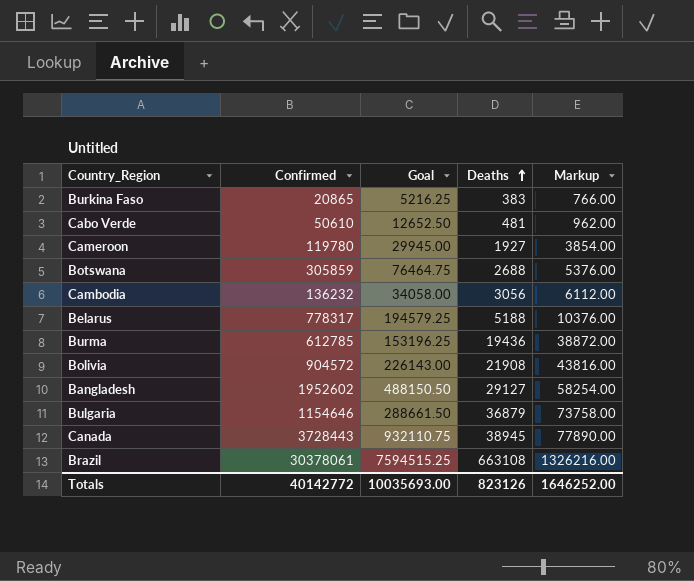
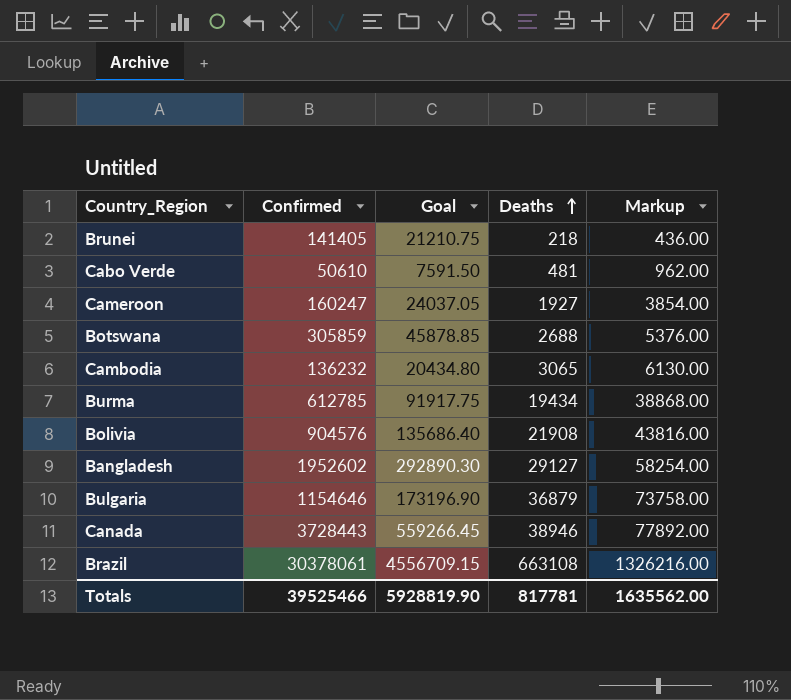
column Goal | formula: [Confirmed] * 0.25 -> [Confirmed] * 0.15
row Burkina Faso: 20865 | 5216.25 | 383 | 766.00 -> none
row Belarus: 778317 | 194579.25 | 5188 | 10376.00 -> none
row Brunei: none -> 141405 | 21210.75 | 218 | 436.00
Cameroon | Confirmed: 119780 -> 160247
Cambodia | Deaths: 3056 -> 3065
Cambodia | Markup: 6112.00 -> 6130.00
Burma | Deaths: 19436 -> 19434
Burma | Markup: 38872.00 -> 38868.00
Bolivia | Confirmed: 904572 -> 904576
Canada | Deaths: 38945 -> 38946
Canada | Markup: 77890.00 -> 77892.00
Totals | Confirmed: 40142772 -> 39525466
Totals | Goal: 10035693.00 -> 5928819.90
Totals | Deaths: 823126 -> 817781
Totals | Markup: 1646252.00 -> 1635562.00

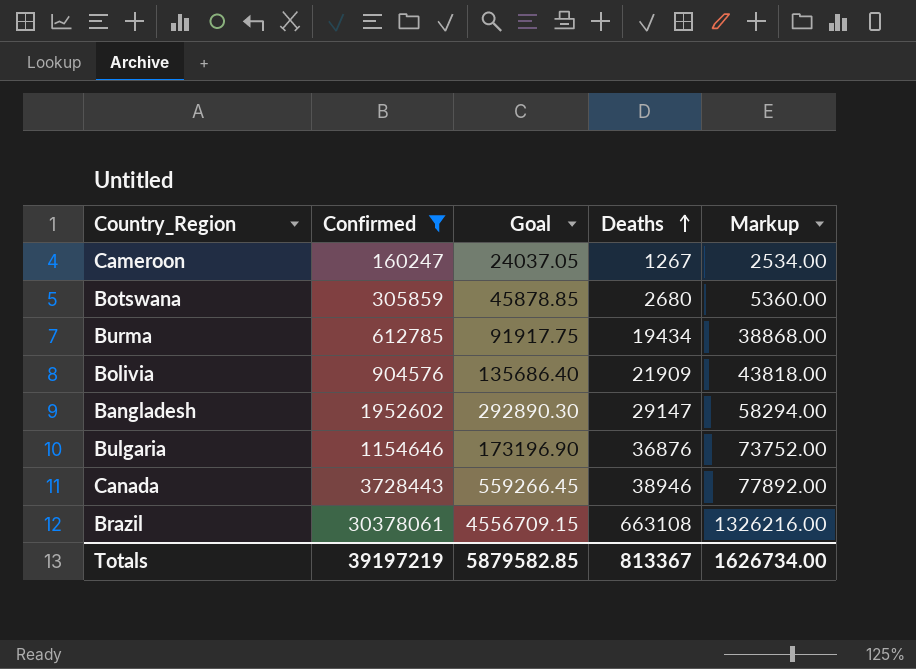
filter: none -> Confirmed >= 160247
Cameroon | Deaths: 1927 -> 1267
Cameroon | Markup: 3854.00 -> 2534.00
Botswana | Deaths: 2688 -> 2680
Botswana | Markup: 5376.00 -> 5360.00
Bolivia | Deaths: 21908 -> 21909
Bolivia | Markup: 43816.00 -> 43818.00
Bangladesh | Deaths: 29127 -> 29147
Bangladesh | Markup: 58254.00 -> 58294.00
Bulgaria | Deaths: 36879 -> 36876
Bulgaria | Markup: 73758.00 -> 73752.00
Totals | Confirmed: 39525466 -> 39197219
Totals | Goal: 5928819.90 -> 5879582.85
Totals | Deaths: 817781 -> 813367
Totals | Markup: 1635562.00 -> 1626734.00

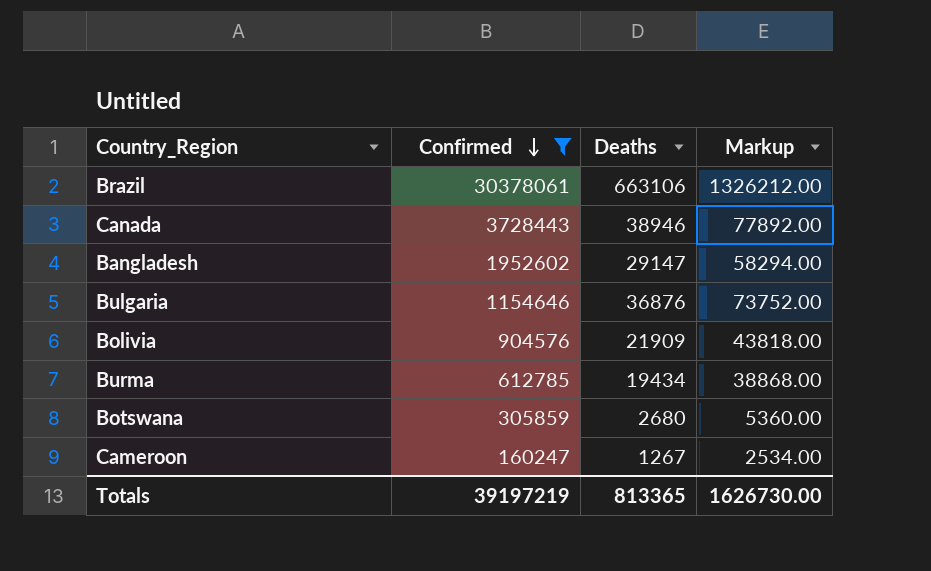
row order: Deaths ascending -> Confirmed descending
column Goal | formula: [Confirmed] * 0.15 -> none
Brazil | Deaths: 663108 -> 663106
Brazil | Markup: 1326216.00 -> 1326212.00
Totals | Deaths: 813367 -> 813365
Totals | Markup: 1626734.00 -> 1626730.00

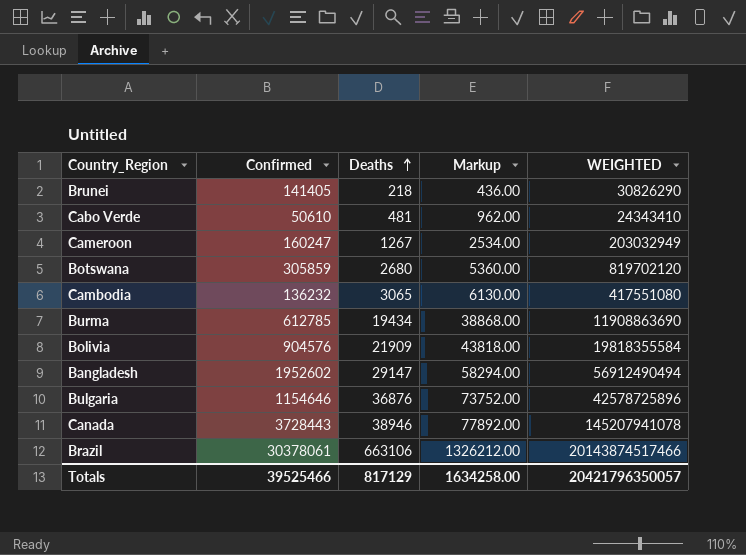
filter: Confirmed >= 160247 -> none
row order: Confirmed descending -> Deaths ascending
column WEIGHTED | formula: none -> [Confirmed] * [Deaths]
Totals | Confirmed: 39197219 -> 39525466
Totals | Deaths: 813365 -> 817129
Totals | Markup: 1626730.00 -> 1634258.00

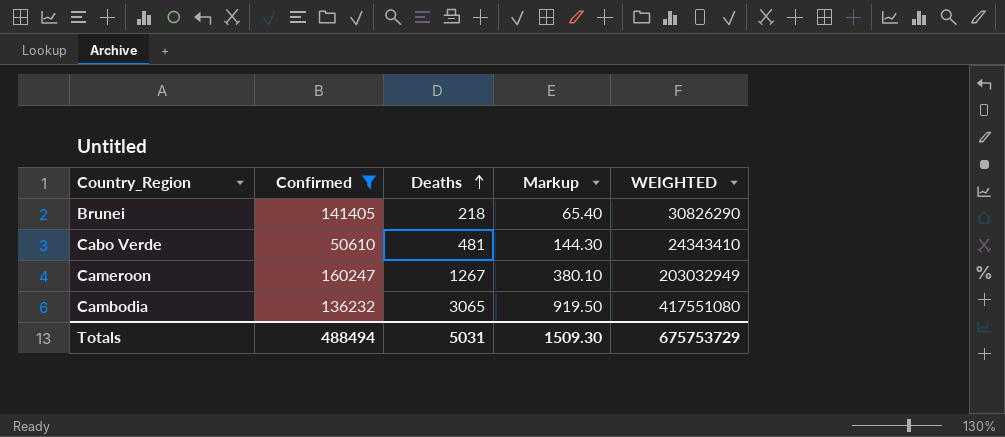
filter: none -> Confirmed <= 160247
column Markup | formula: [Deaths] * 2 -> [Deaths] * 0.3
Totals | Confirmed: 39525466 -> 488494
Totals | Deaths: 817129 -> 5031
Totals | Markup: 1634258.00 -> 1509.30
Totals | WEIGHTED: 20421796350057 -> 675753729

